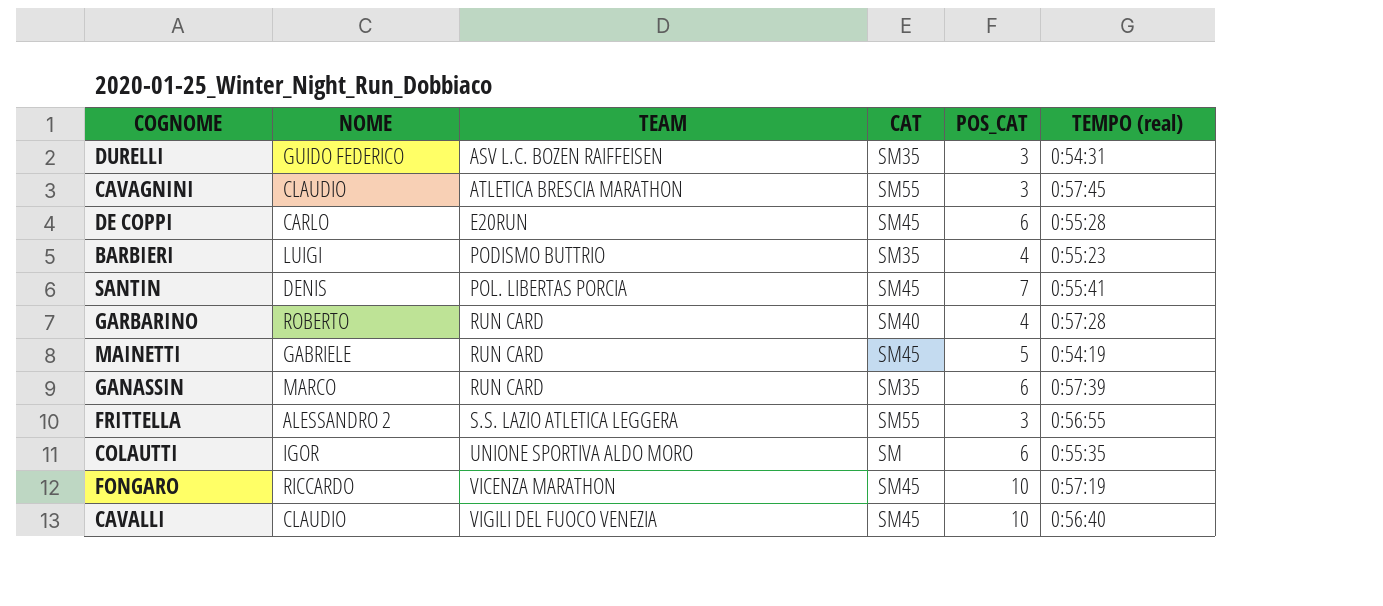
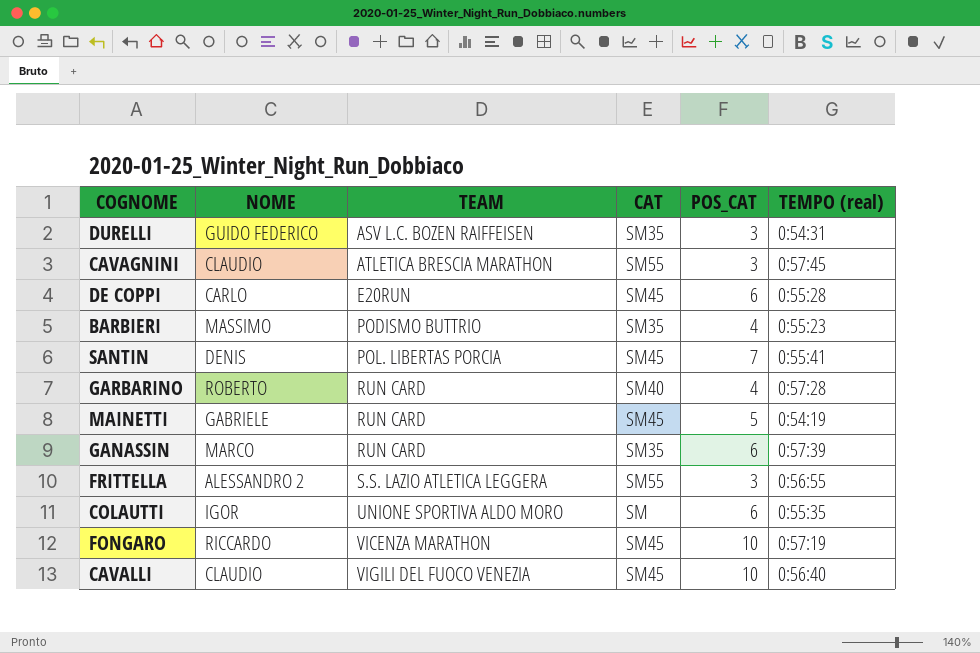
BARBIERI | NOME: LUIGI -> MASSIMO

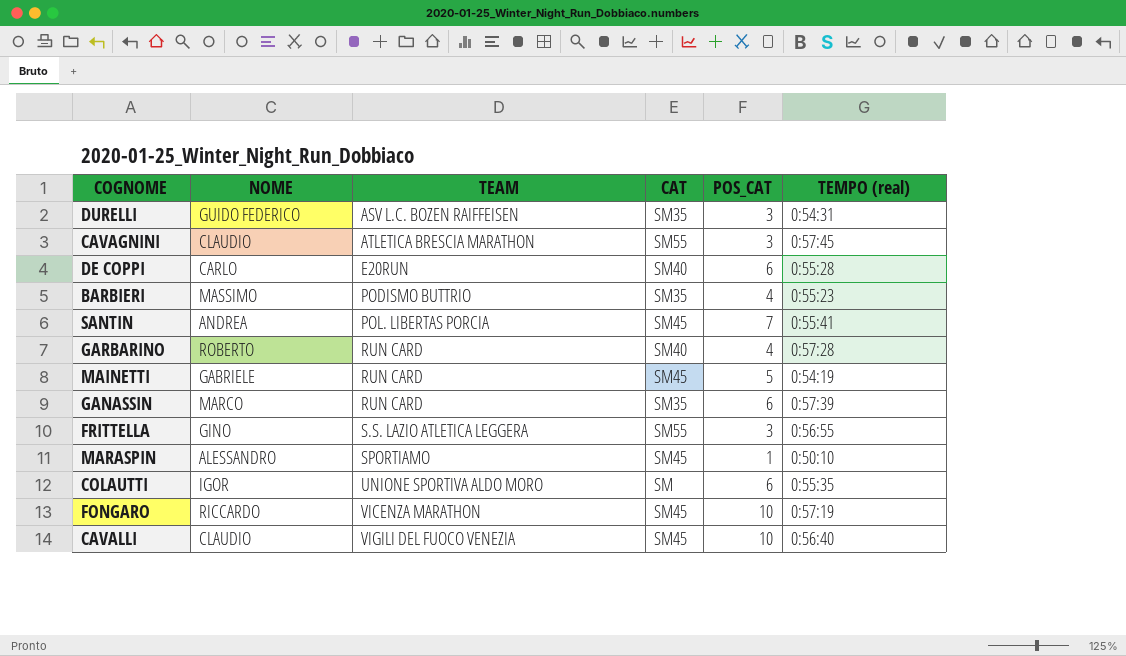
DE COPPI | CAT: SM45 -> SM40
SANTIN | NOME: DENIS -> ANDREA
FRITTELLA | NOME: ALESSANDRO 2 -> GINO
row MARASPIN: none -> ALESSANDRO | SPORTIAMO | SM45 | 1 | 0:50:10

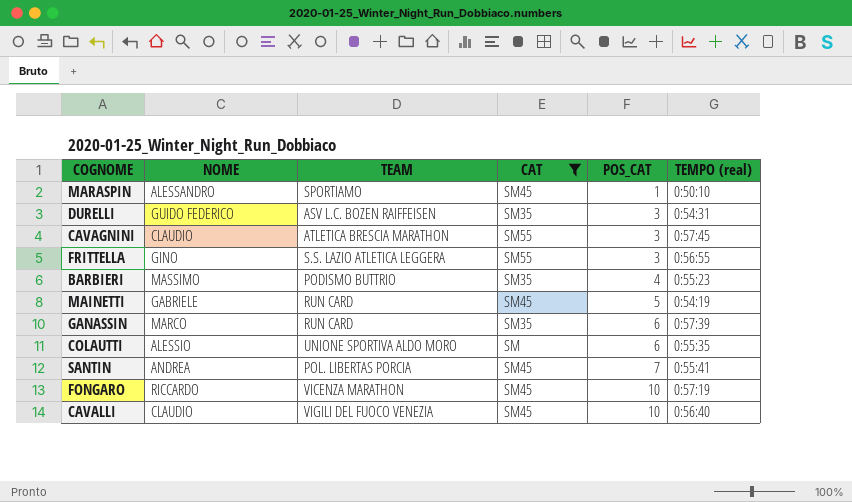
filter: none -> CAT != SM40
row order: TEAM ascending -> POS_CAT ascending
COLAUTTI | NOME: IGOR -> ALESSIO

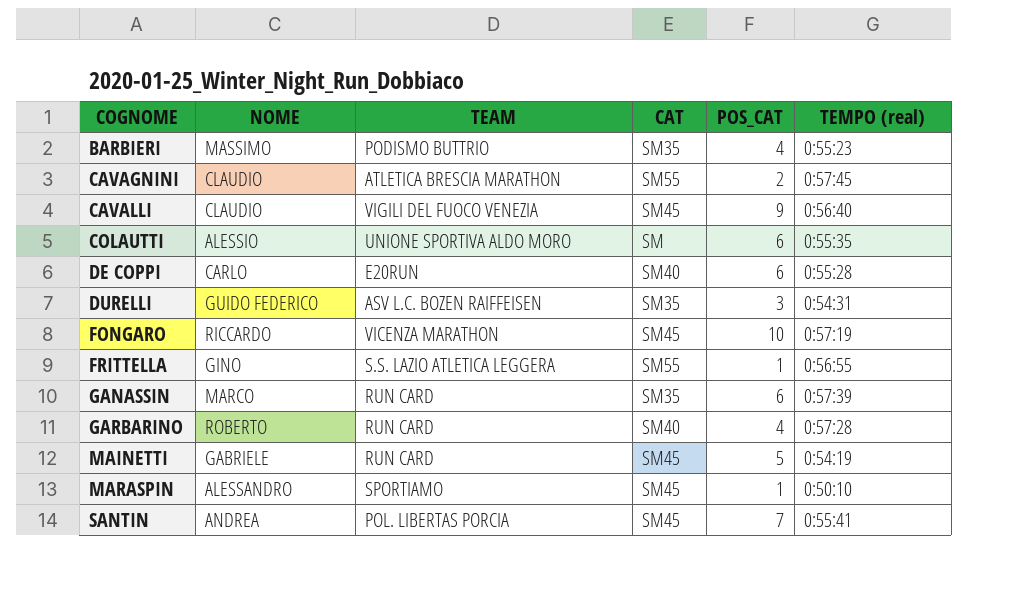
filter: CAT != SM40 -> none
row order: POS_CAT ascending -> COGNOME ascending
CAVAGNINI | POS_CAT: 3 -> 2
CAVALLI | POS_CAT: 10 -> 9
FRITTELLA | POS_CAT: 3 -> 1

